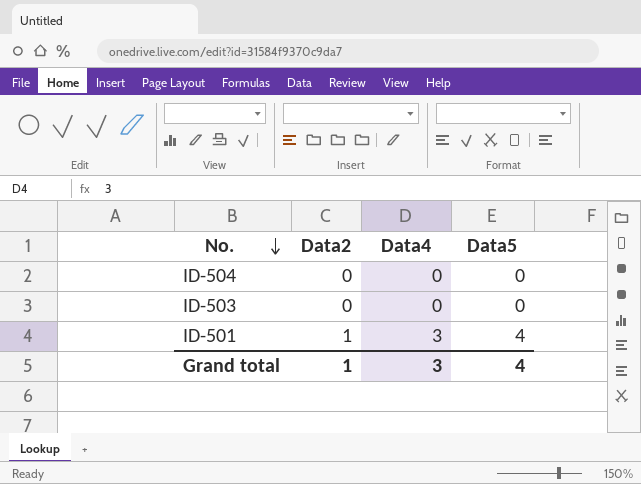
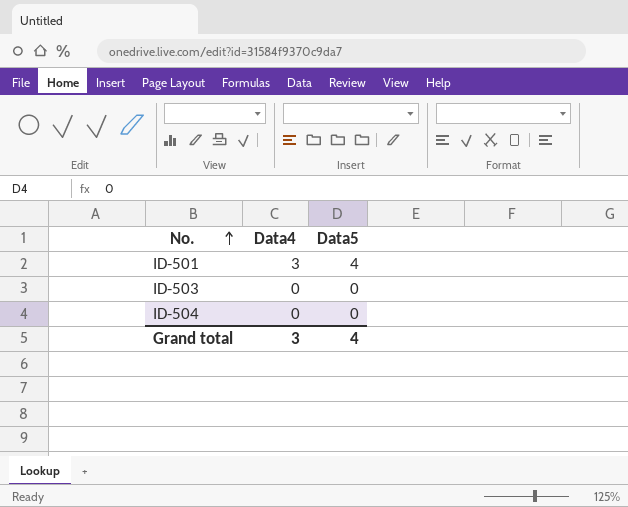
row order: No. descending -> No. ascending
column Data2 | position: 2 -> none

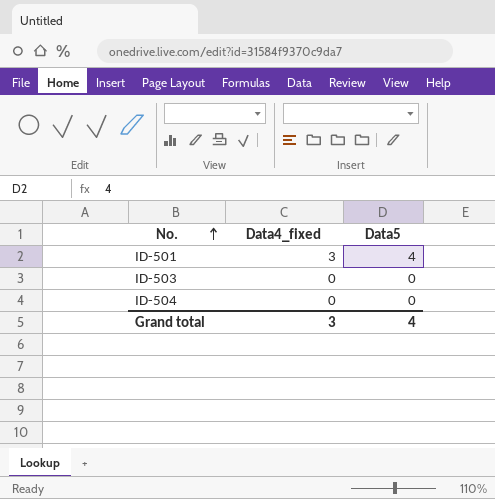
column name: Data4 -> Data4_fixed

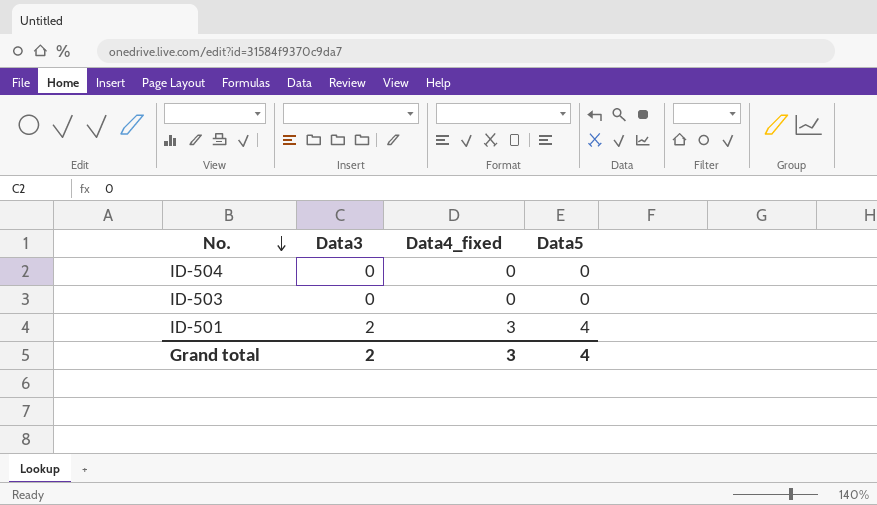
row order: No. ascending -> No. descending
column Data3 | position: none -> 2

